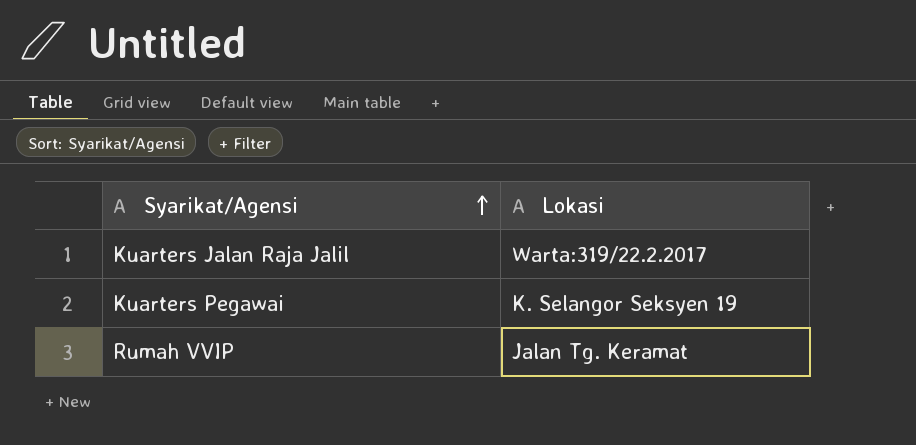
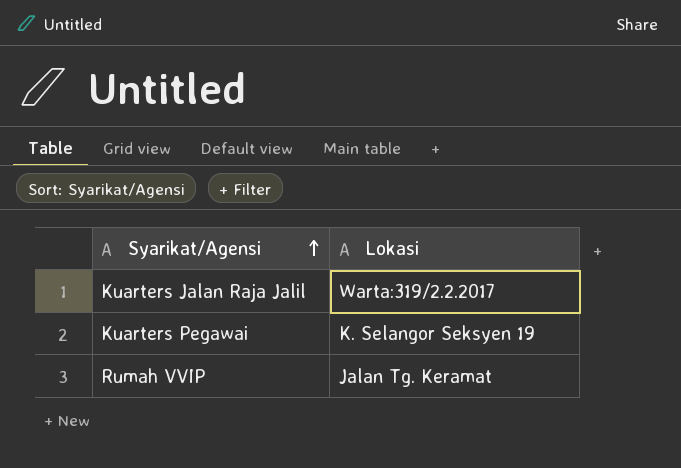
Kuarters Jalan Raja Jalil | Lokasi: Warta:319/22.2.2017 -> Warta:319/2.2.2017

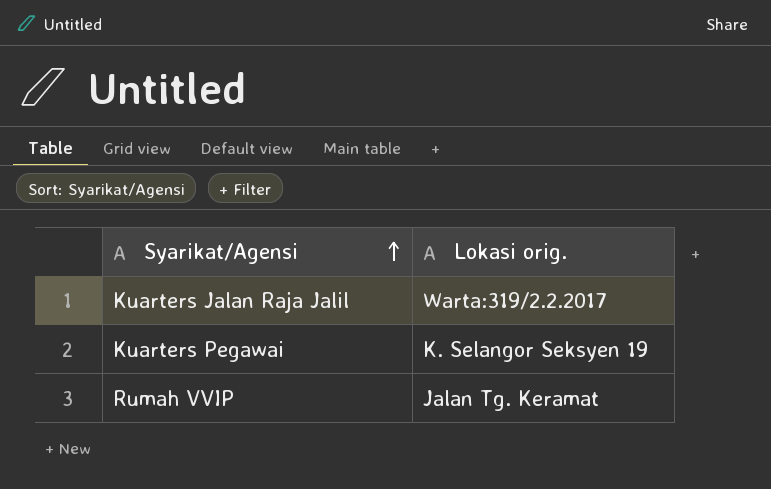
column name: Lokasi -> Lokasi orig.

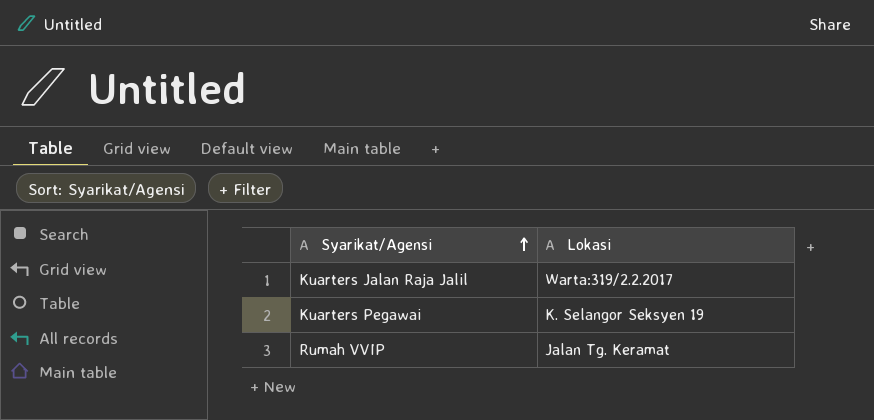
column name: Lokasi orig. -> Lokasi

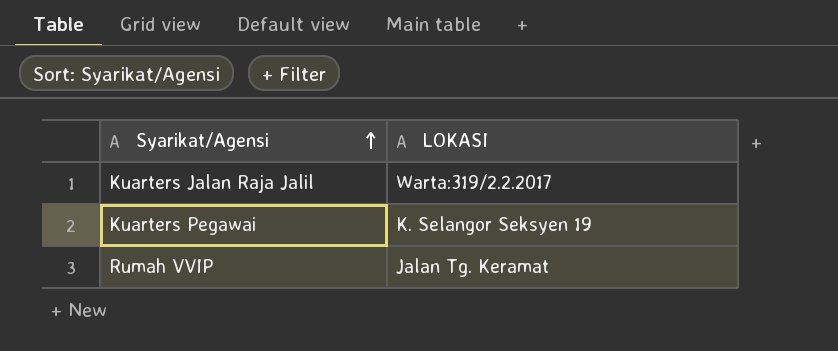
column name: Lokasi -> LOKASI

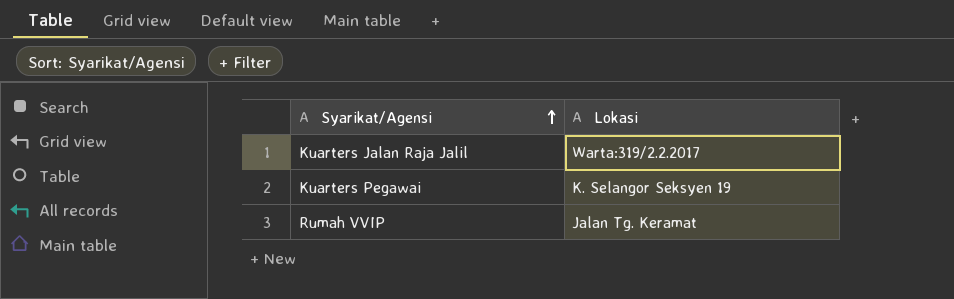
column name: LOKASI -> Lokasi

